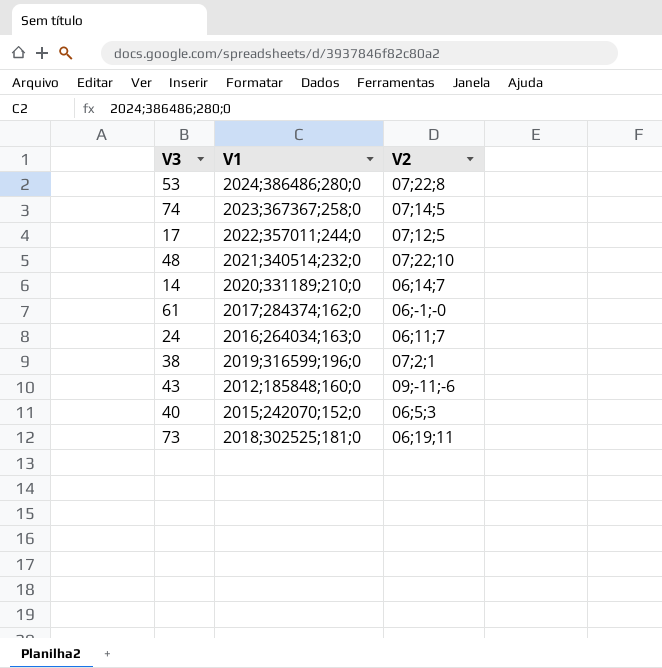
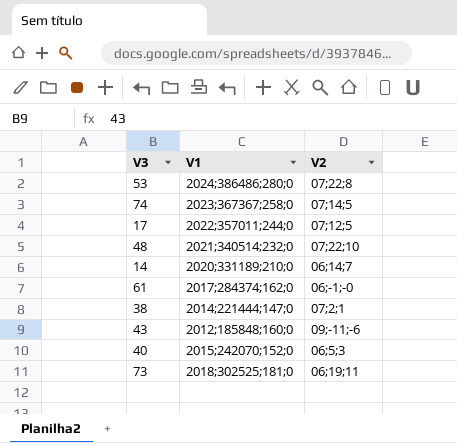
row 24: 2016;264034;163;0 | 06;11;7 -> none
38 | V1: 2019;316599;196;0 -> 2014;221444;147;0

